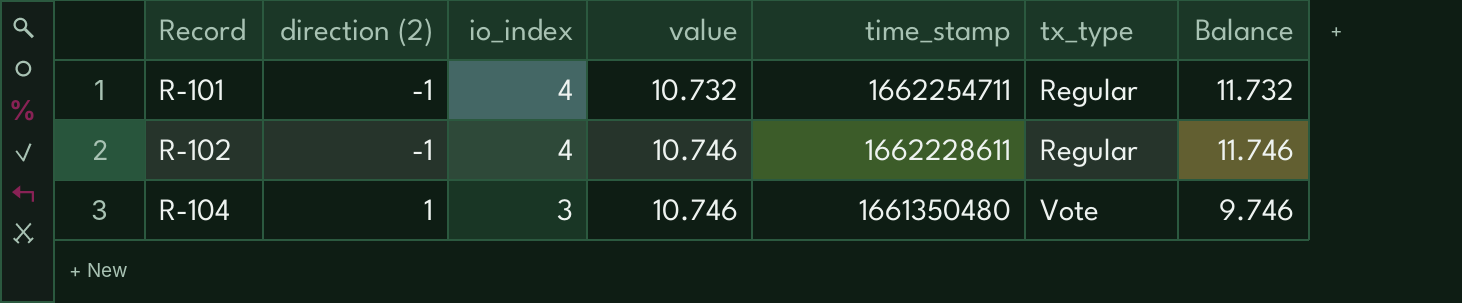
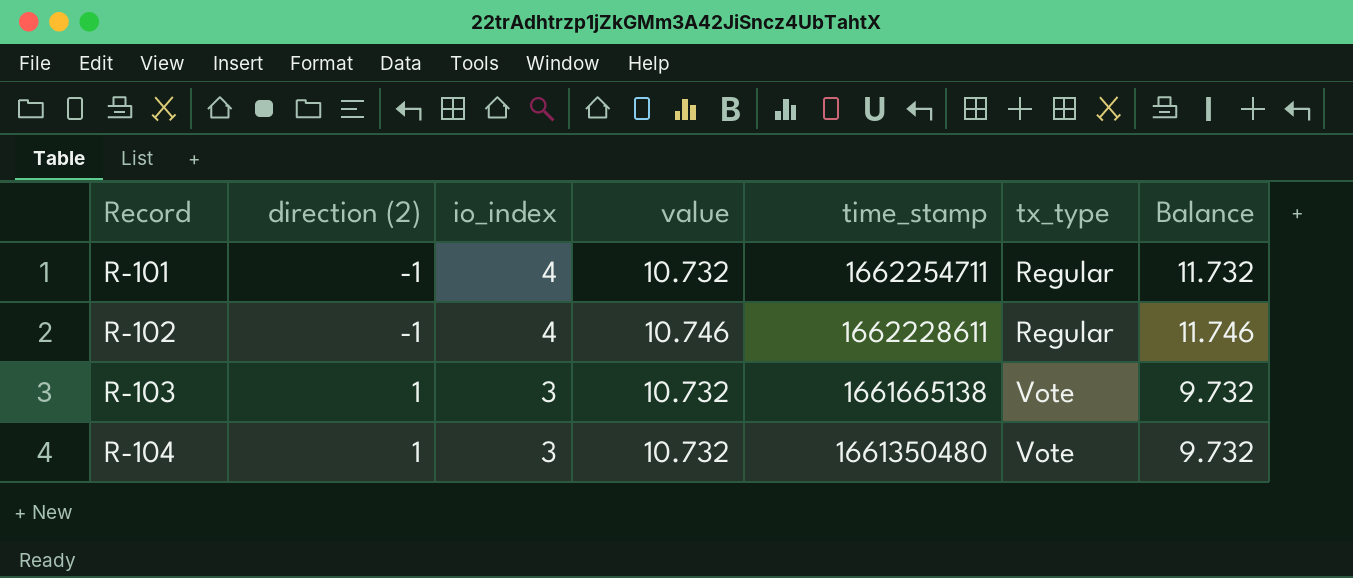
row R-103: none -> 1 | 3 | 10.732 | 1661665138 | Vote | 9.732
R-104 | value: 10.746 -> 10.732
R-104 | Balance: 9.746 -> 9.732

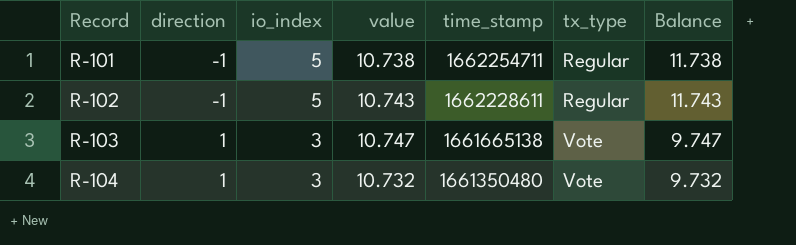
column name: direction (2) -> direction
R-101 | io_index: 4 -> 5
R-101 | value: 10.732 -> 10.738
R-101 | Balance: 11.732 -> 11.738
R-102 | io_index: 4 -> 5
R-102 | value: 10.746 -> 10.743
R-102 | Balance: 11.746 -> 11.743
R-103 | value: 10.732 -> 10.747
R-103 | Balance: 9.732 -> 9.747

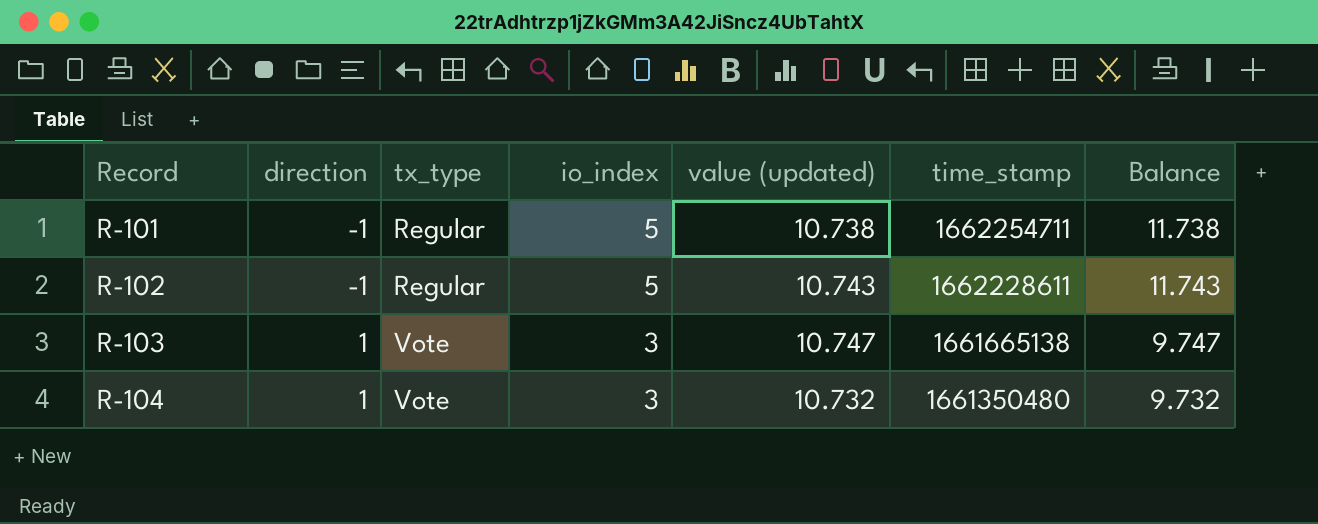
column tx_type | position: 6 -> 3
column name: value -> value (updated)

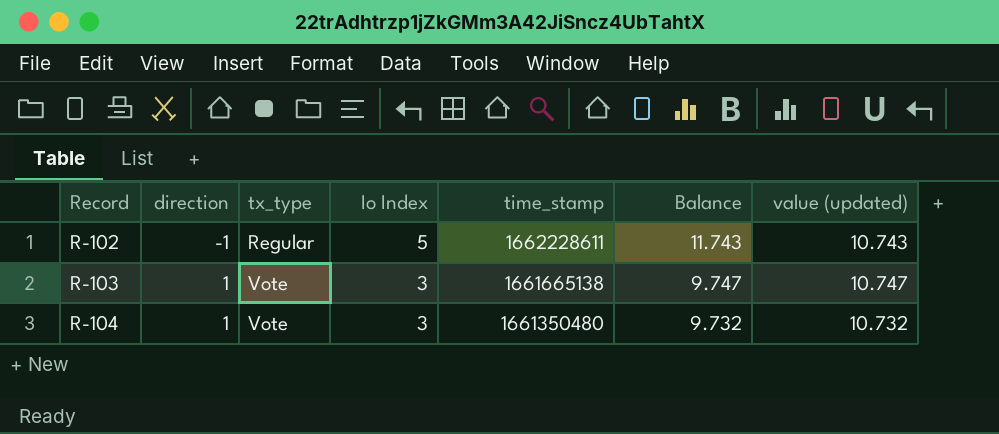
column name: io_index -> Io Index
column value (updated) | position: 5 -> 7
row R-101: -1 | Regular | 5 | 10.738 | 1662254711 | 11.738 -> none

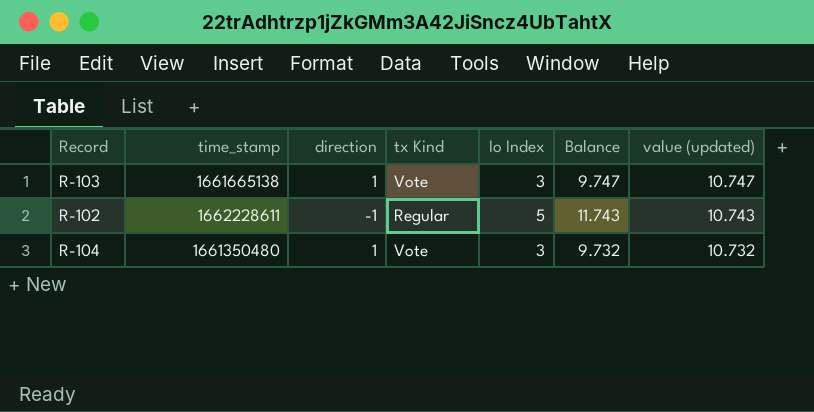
row order: Record ascending -> value (updated) descending
column time_stamp | position: 5 -> 2
column name: tx_type -> tx Kind

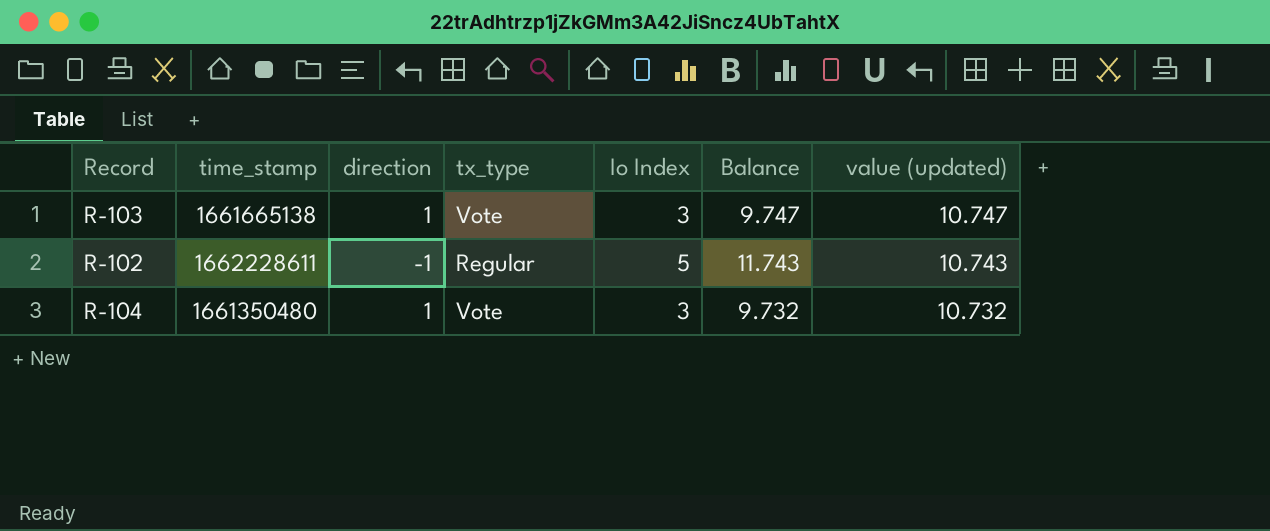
column name: tx Kind -> tx_type

